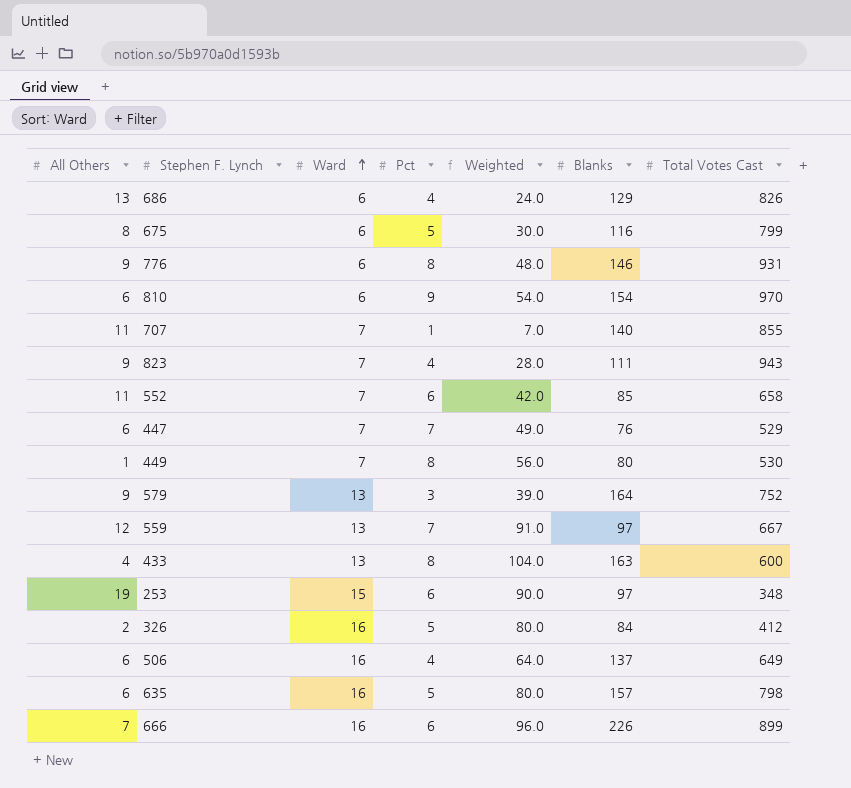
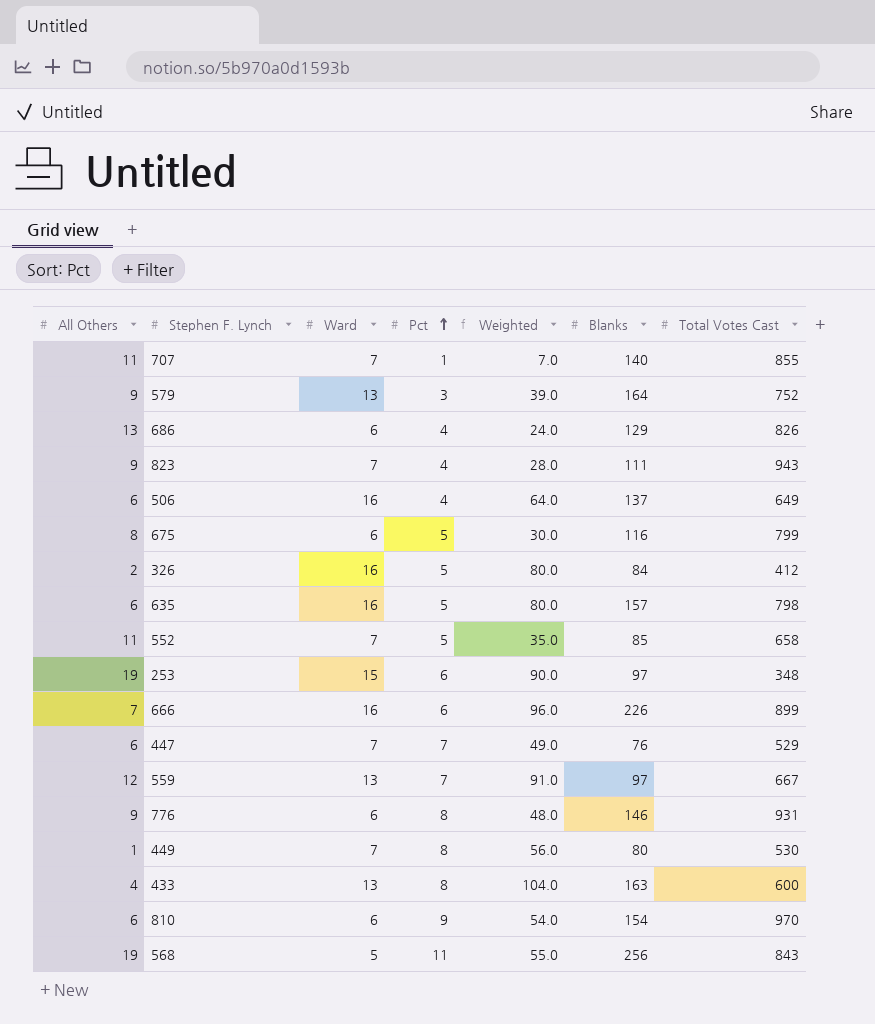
row order: Ward ascending -> Pct ascending
552 | Pct: 6 -> 5
552 | Weighted: 42.0 -> 35.0
row 568: none -> 19 | 5 | 11 | 55.0 | 256 | 843

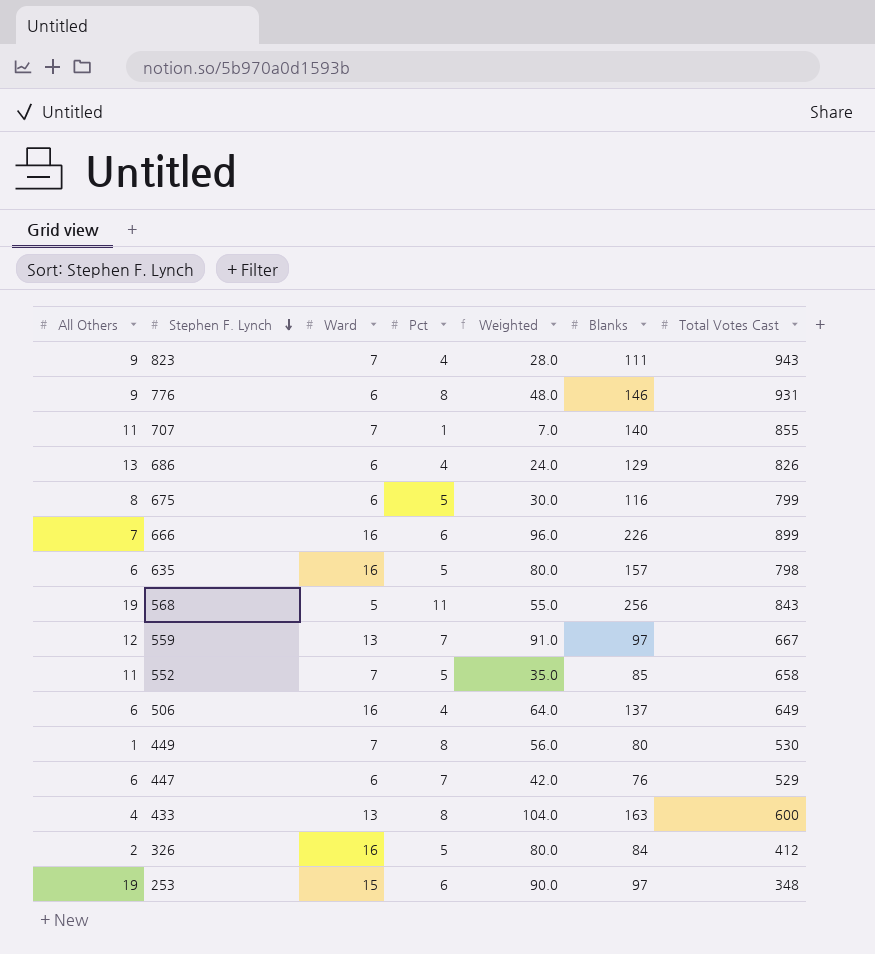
row order: Pct ascending -> Stephen F. Lynch descending
row 579: 9 | 13 | 3 | 39.0 | 164 | 752 -> none
row 810: 6 | 6 | 9 | 54.0 | 154 | 970 -> none
447 | Ward: 7 -> 6
447 | Weighted: 49.0 -> 42.0

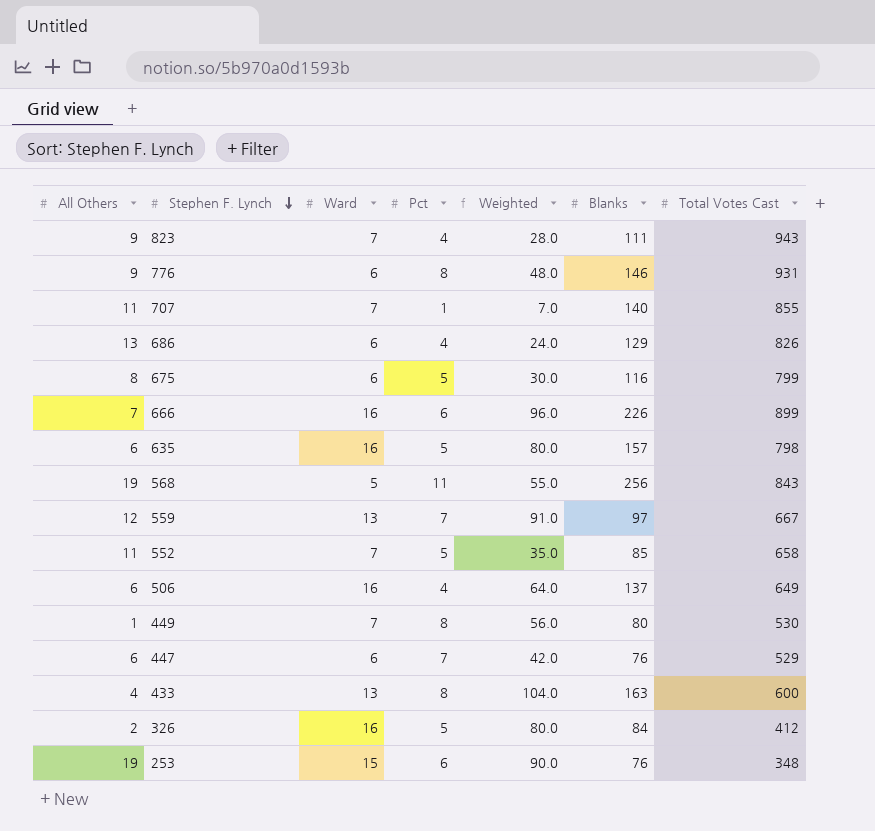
253 | Blanks: 97 -> 76

